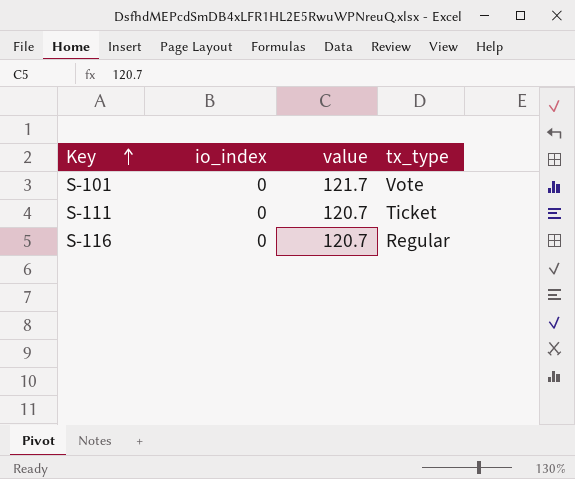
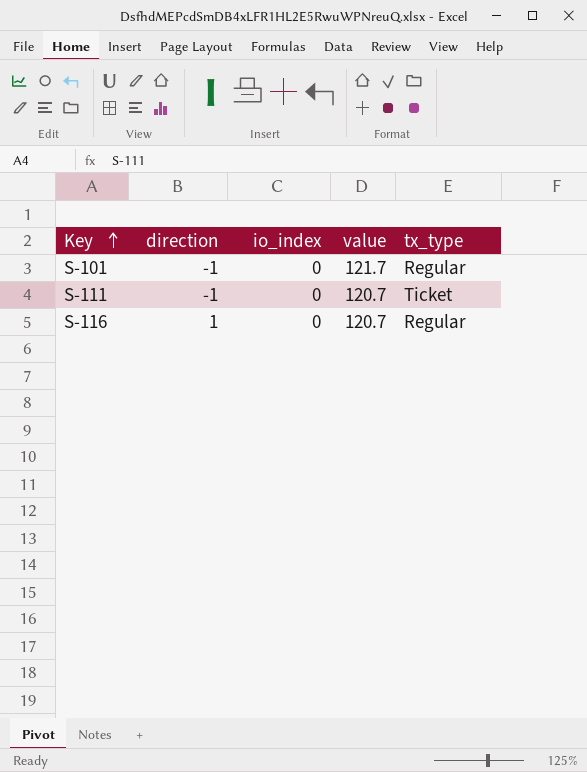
column direction | position: none -> 2
S-101 | tx_type: Vote -> Regular

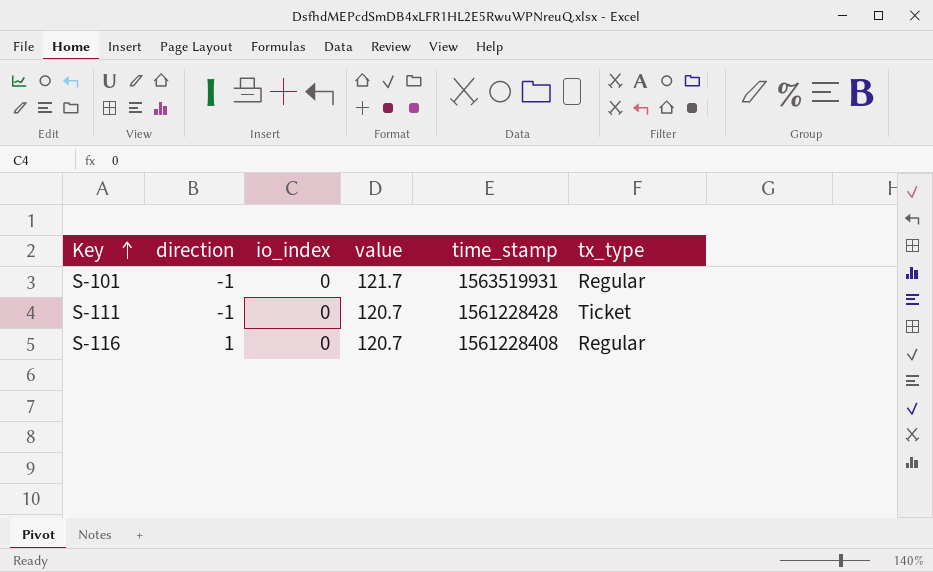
column time_stamp | position: none -> 5

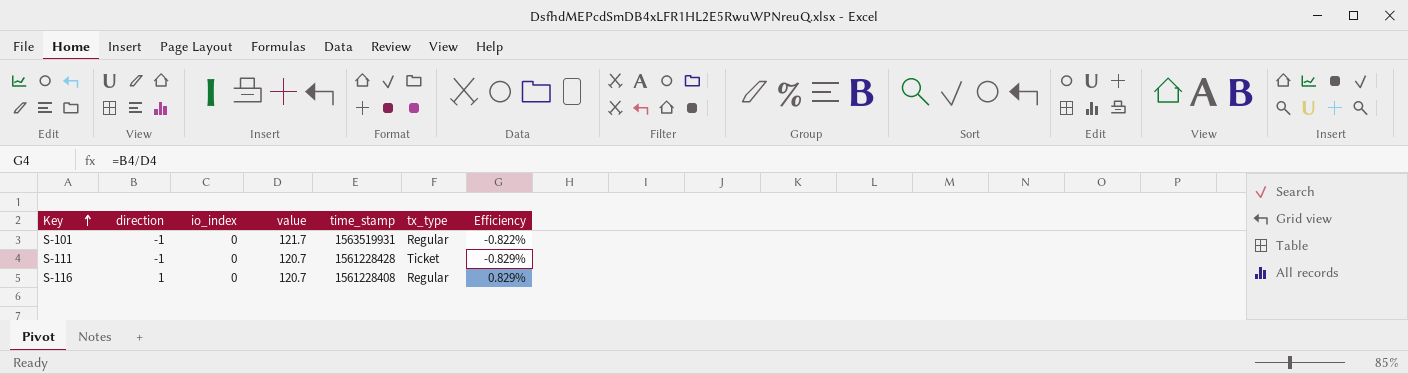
column Efficiency | formula: none -> [direction] / [value]

